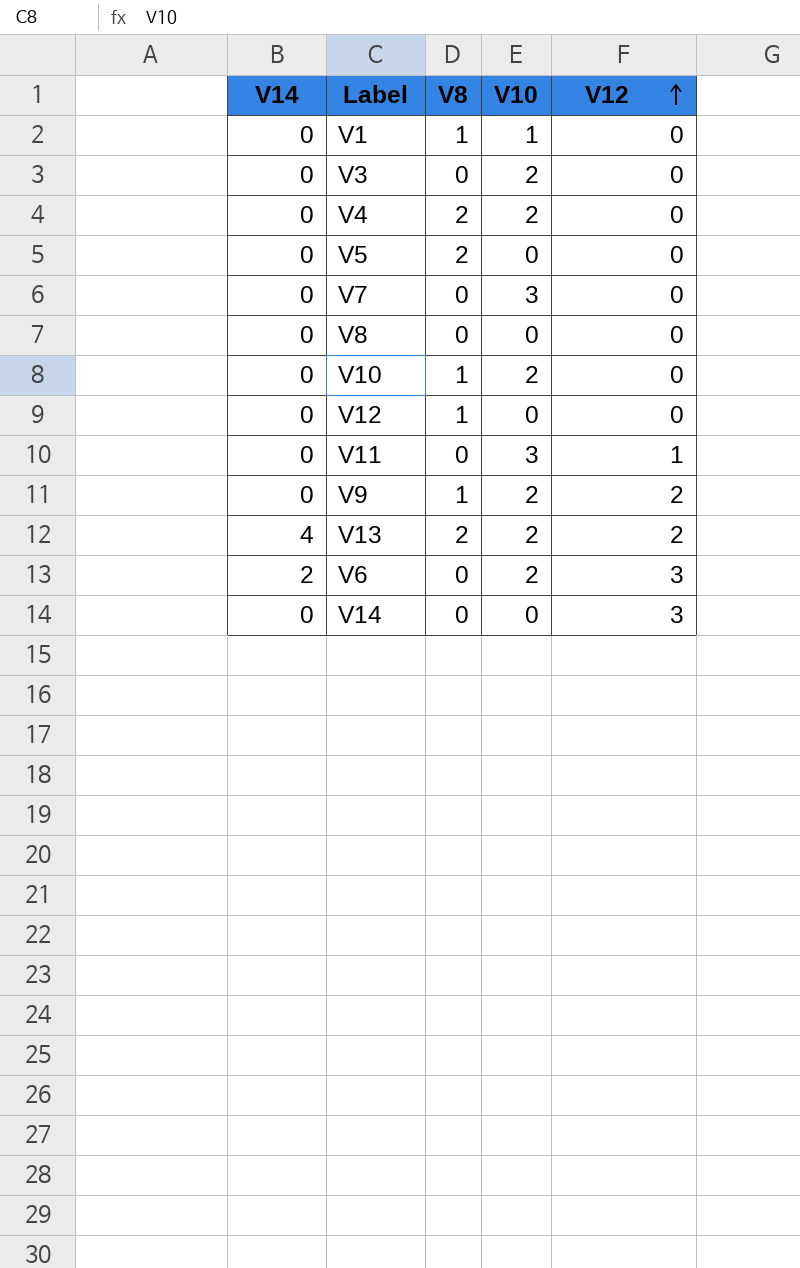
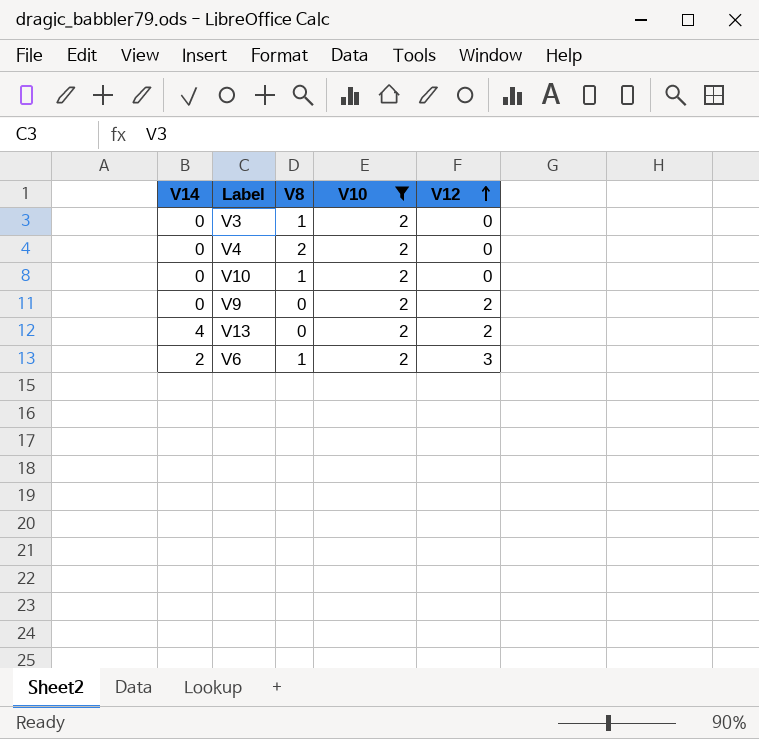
filter: none -> V10 = 2
V3 | V8: 0 -> 1
V9 | V8: 1 -> 0
V13 | V8: 2 -> 0
V6 | V8: 0 -> 1

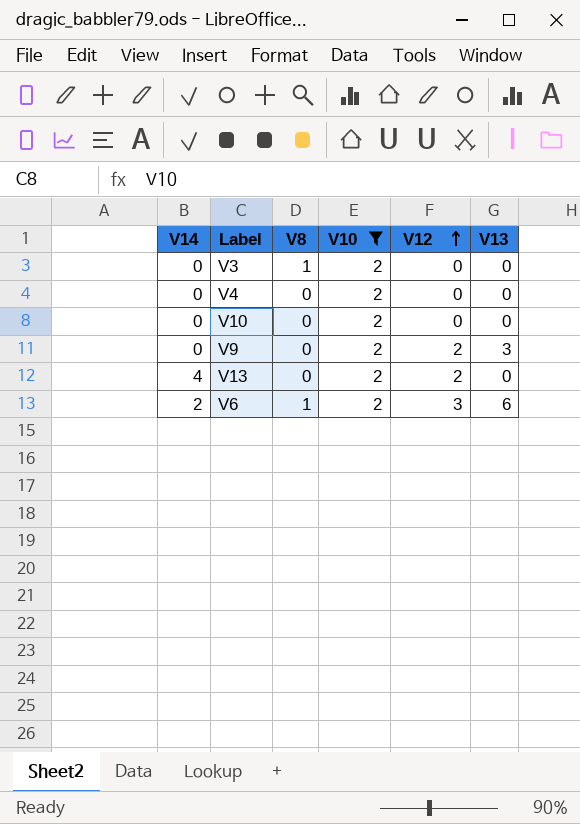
column V13 | position: none -> 6
V4 | V8: 2 -> 0
V10 | V8: 1 -> 0

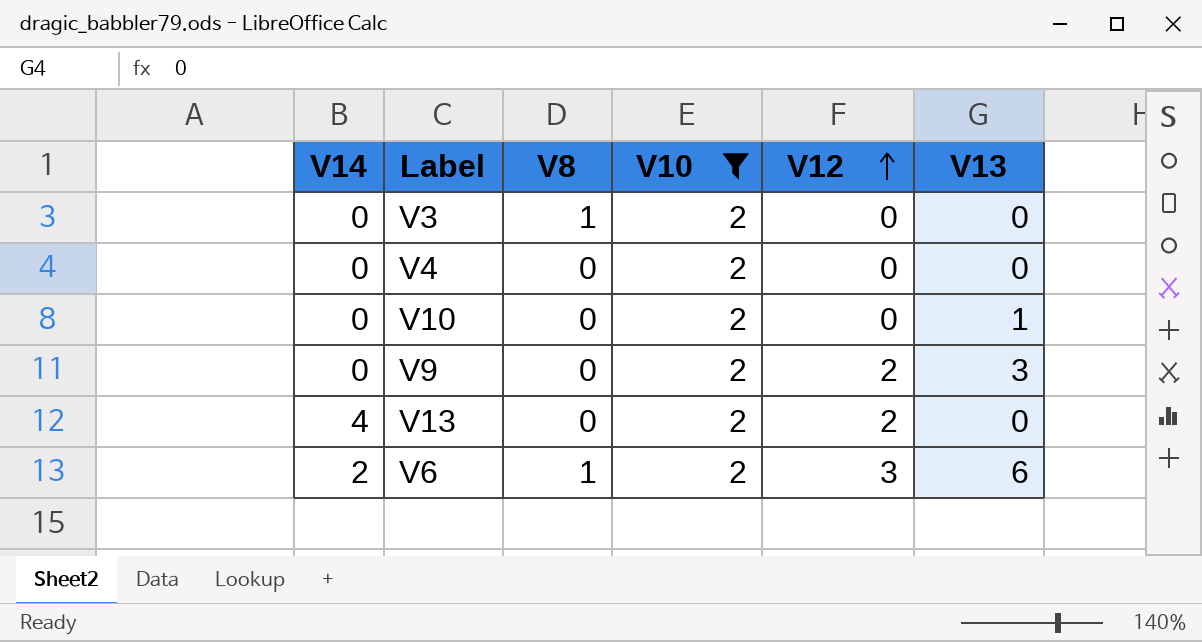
V10 | V13: 0 -> 1

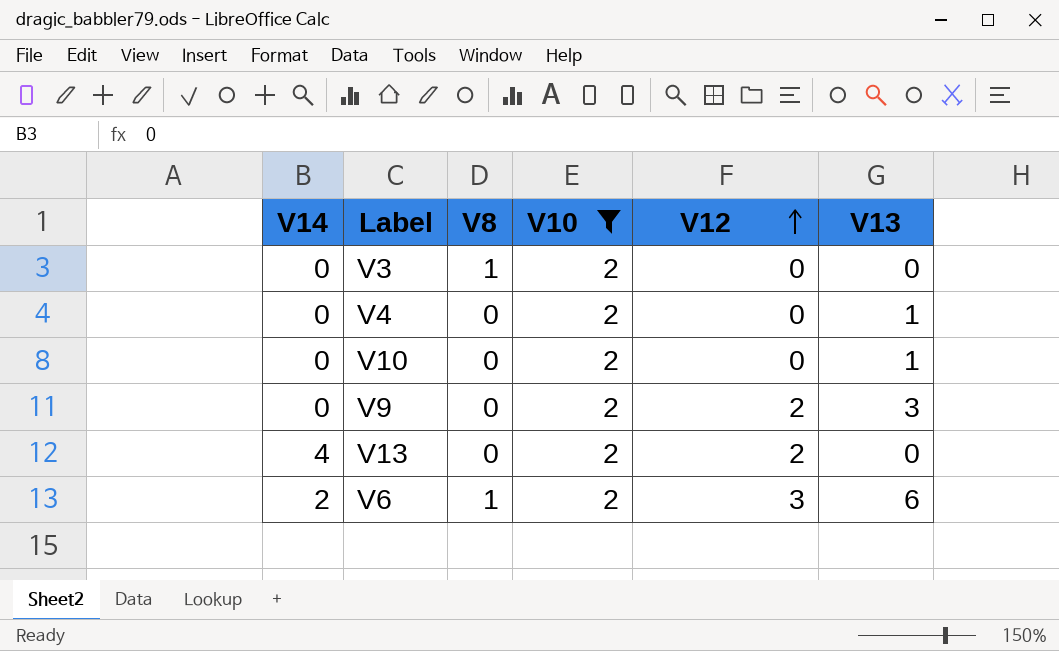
V4 | V13: 0 -> 1

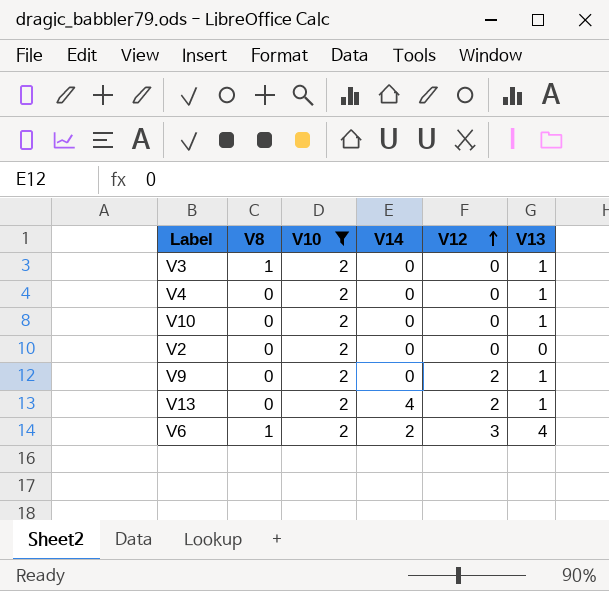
column V14 | position: 1 -> 4
V3 | V13: 0 -> 1
row V2: none -> 0 | 2 | 0 | 0 | 0
V9 | V13: 3 -> 1
V13 | V13: 0 -> 1
V6 | V13: 6 -> 4

